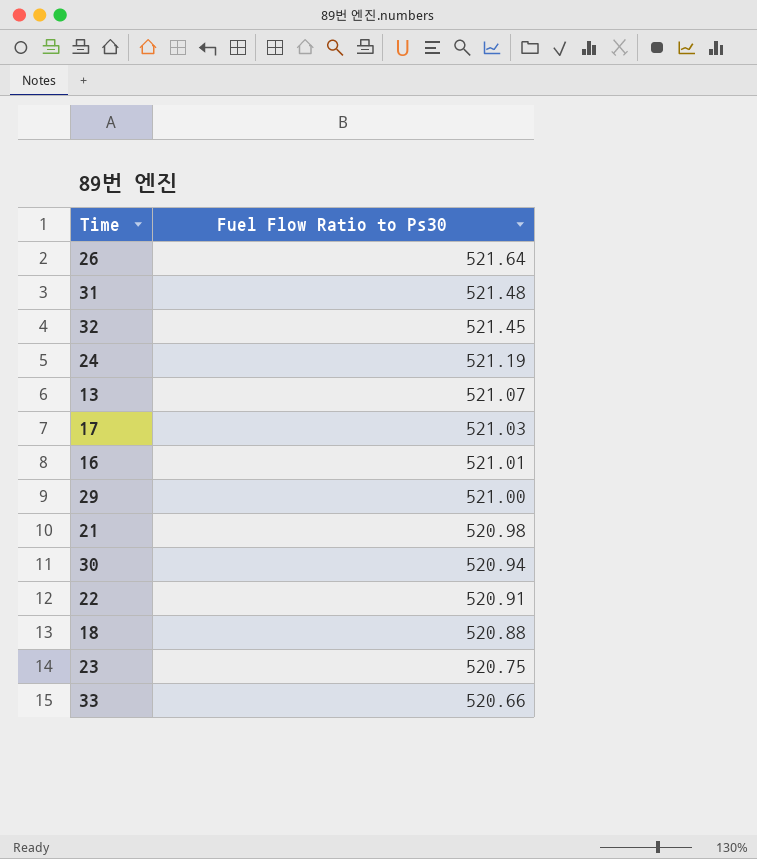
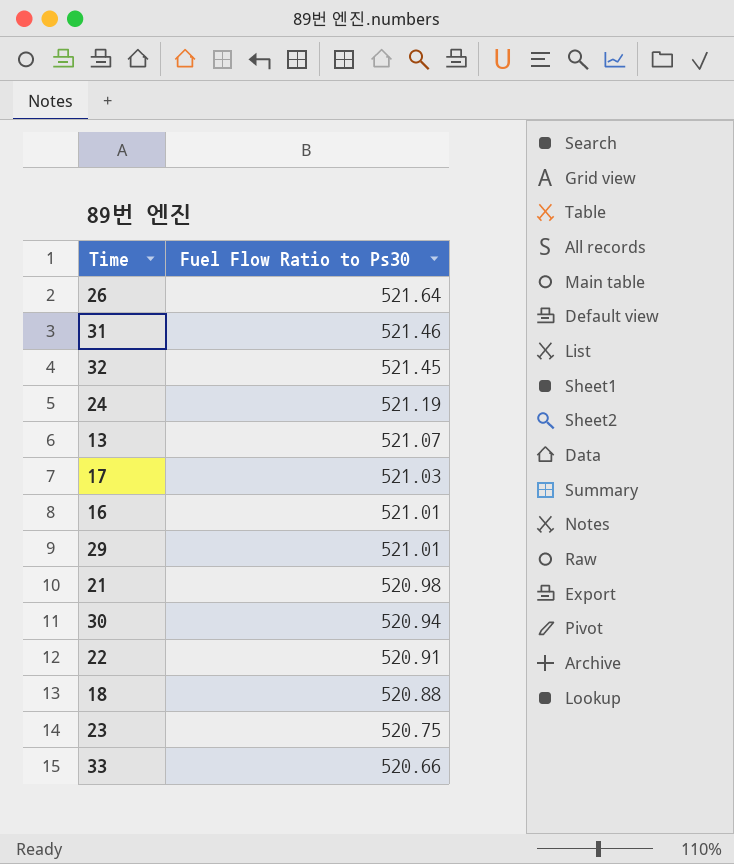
31 | Fuel Flow Ratio to Ps30: 521.48 -> 521.46
29 | Fuel Flow Ratio to Ps30: 521.00 -> 521.01

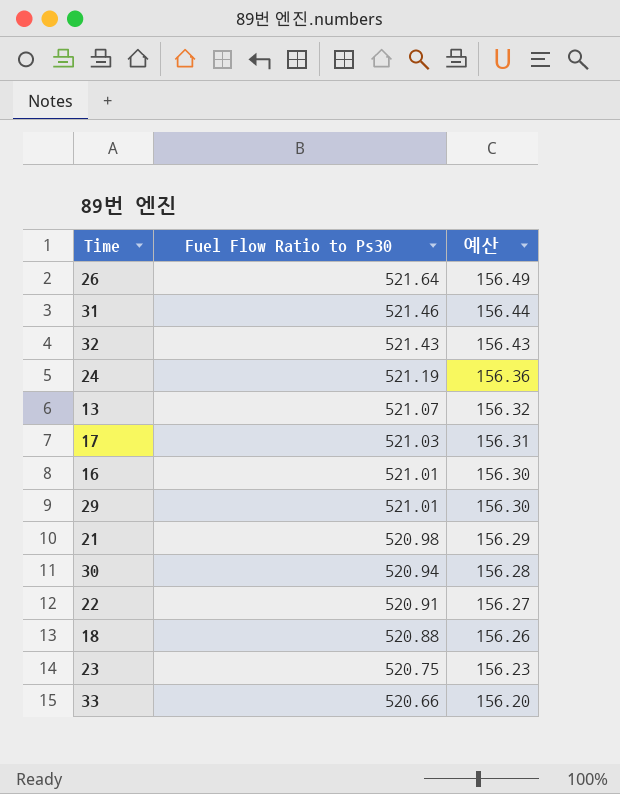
column 예산 | formula: none -> [Fuel Flow Ratio to Ps30] * 0.3
32 | Fuel Flow Ratio to Ps30: 521.45 -> 521.43

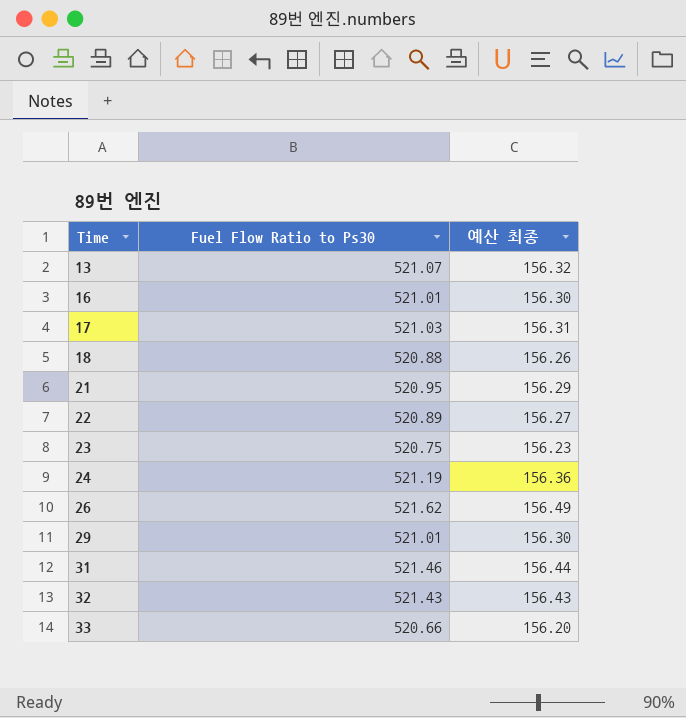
row order: Fuel Flow Ratio to Ps30 descending -> Time ascending
column name: 예산 -> 예산 최종
row 30: 520.94 | 156.28 -> none
21 | Fuel Flow Ratio to Ps30: 520.98 -> 520.95
22 | Fuel Flow Ratio to Ps30: 520.91 -> 520.89
26 | Fuel Flow Ratio to Ps30: 521.64 -> 521.62

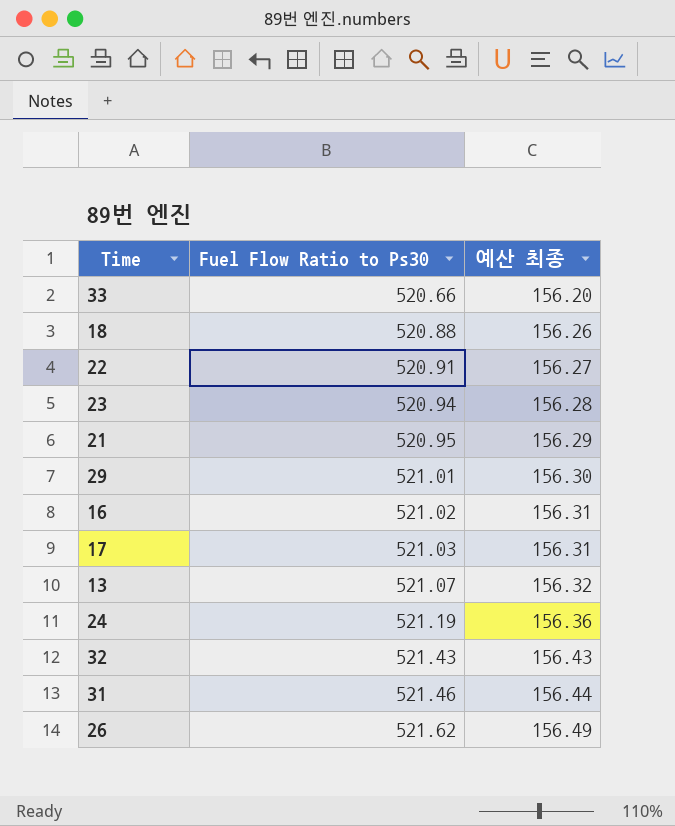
row order: Time ascending -> Fuel Flow Ratio to Ps30 ascending
22 | Fuel Flow Ratio to Ps30: 520.89 -> 520.91
23 | Fuel Flow Ratio to Ps30: 520.75 -> 520.94
23 | 예산 최종: 156.23 -> 156.28
16 | Fuel Flow Ratio to Ps30: 521.01 -> 521.02
16 | 예산 최종: 156.30 -> 156.31

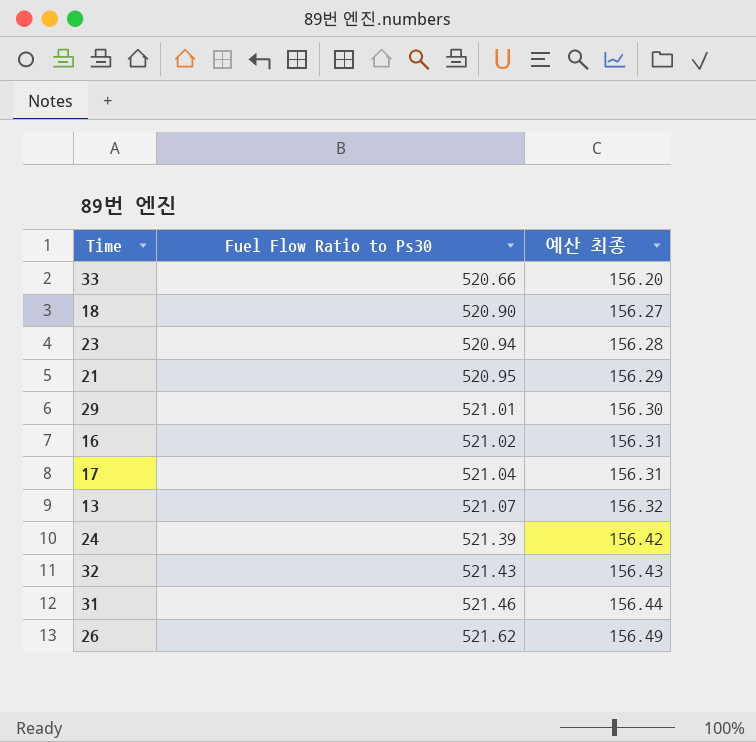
row 22: 520.91 | 156.27 -> none
18 | Fuel Flow Ratio to Ps30: 520.88 -> 520.90
18 | 예산 최종: 156.26 -> 156.27
17 | Fuel Flow Ratio to Ps30: 521.03 -> 521.04
24 | Fuel Flow Ratio to Ps30: 521.19 -> 521.39
24 | 예산 최종: 156.36 -> 156.42

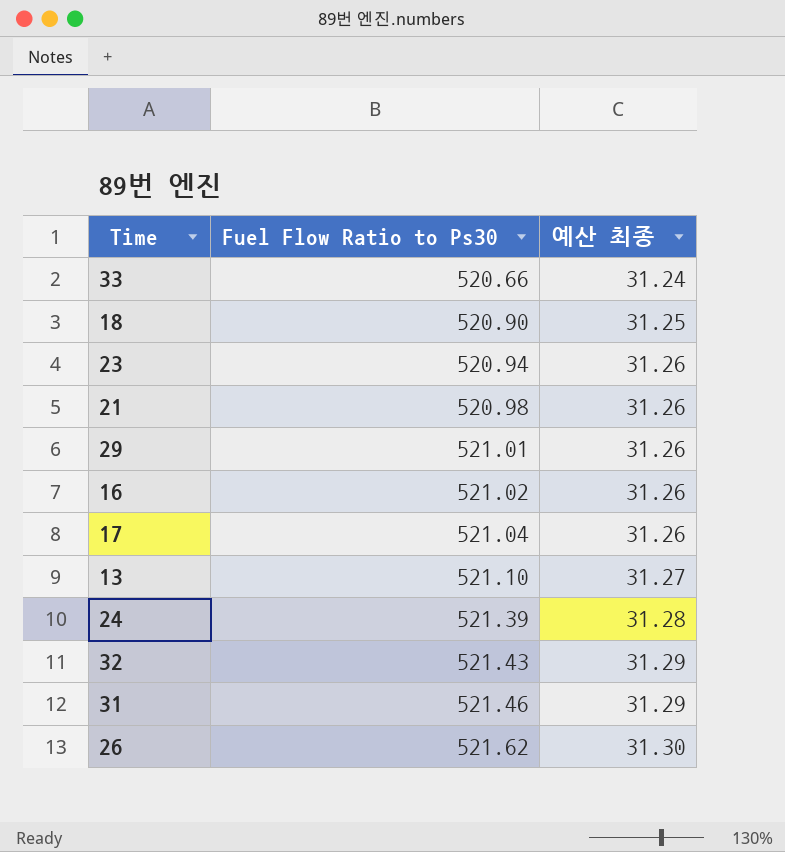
column 예산 최종 | formula: [Fuel Flow Ratio to Ps30] * 0.3 -> [Fuel Flow Ratio to Ps30] * 0.06
21 | Fuel Flow Ratio to Ps30: 520.95 -> 520.98
13 | Fuel Flow Ratio to Ps30: 521.07 -> 521.10

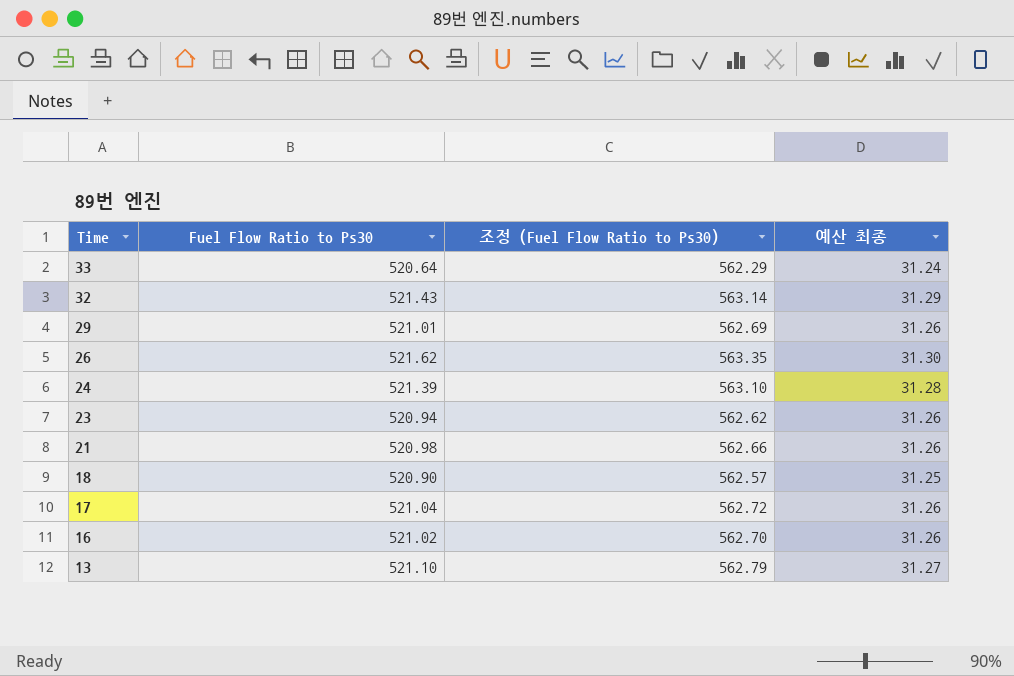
row order: Fuel Flow Ratio to Ps30 ascending -> Time descending
column 조정 (Fuel Flow Ratio to Ps30) | formula: none -> [Fuel Flow Ratio to Ps30] * 1.08
row 31: 521.46 | 31.29 -> none
33 | Fuel Flow Ratio to Ps30: 520.66 -> 520.64

